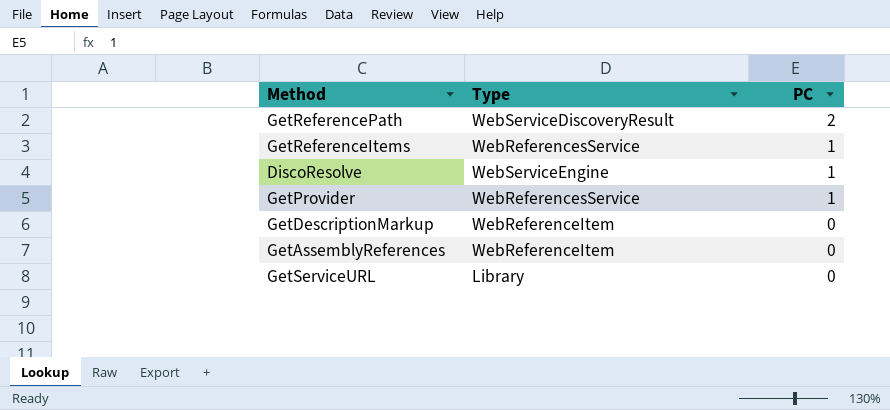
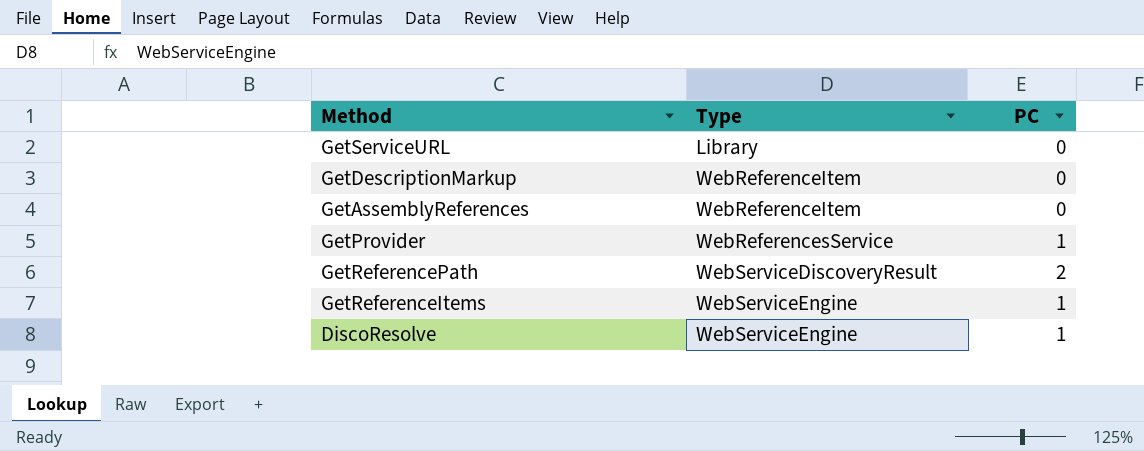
row order: PC descending -> Type ascending
GetReferenceItems | Type: WebReferencesService -> WebServiceEngine

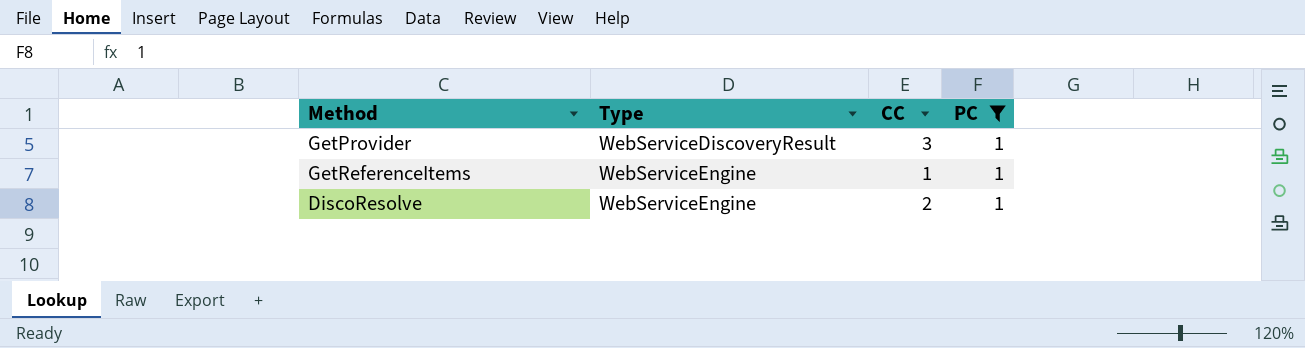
filter: none -> PC = 1
column CC | position: none -> 3
GetProvider | Type: WebReferencesService -> WebServiceDiscoveryResult

